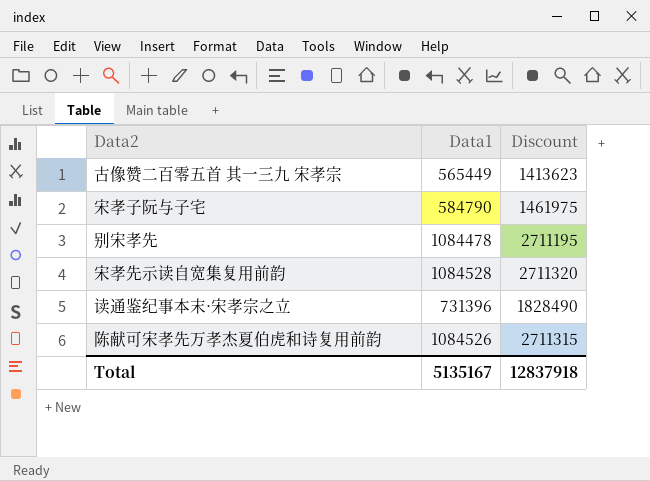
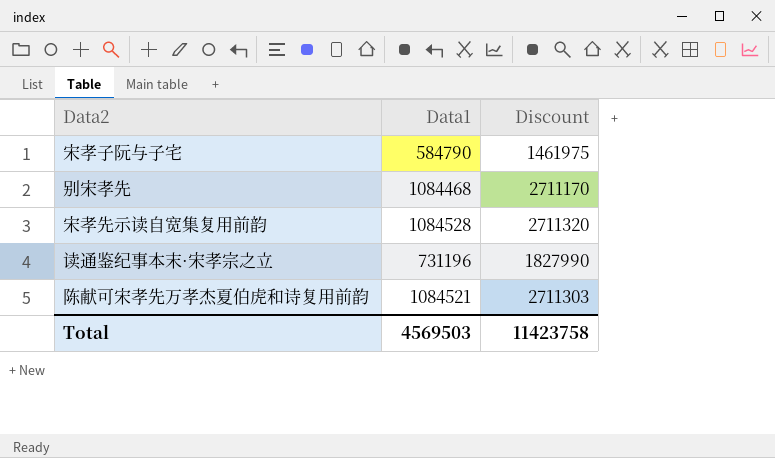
row 古像赞二百零五首 其一三九 宋孝宗: 565449 | 1413623 -> none
别宋孝先 | Data1: 1084478 -> 1084468
别宋孝先 | Discount: 2711195 -> 2711170
读通鉴纪事本末·宋孝宗之立 | Data1: 731396 -> 731196
读通鉴纪事本末·宋孝宗之立 | Discount: 1828490 -> 1827990
陈献可宋孝先万孝杰夏伯虎和诗复用前韵 | Data1: 1084526 -> 1084521
陈献可宋孝先万孝杰夏伯虎和诗复用前韵 | Discount: 2711315 -> 2711303
Total | Data1: 5135167 -> 4569503
Total | Discount: 12837918 -> 11423758

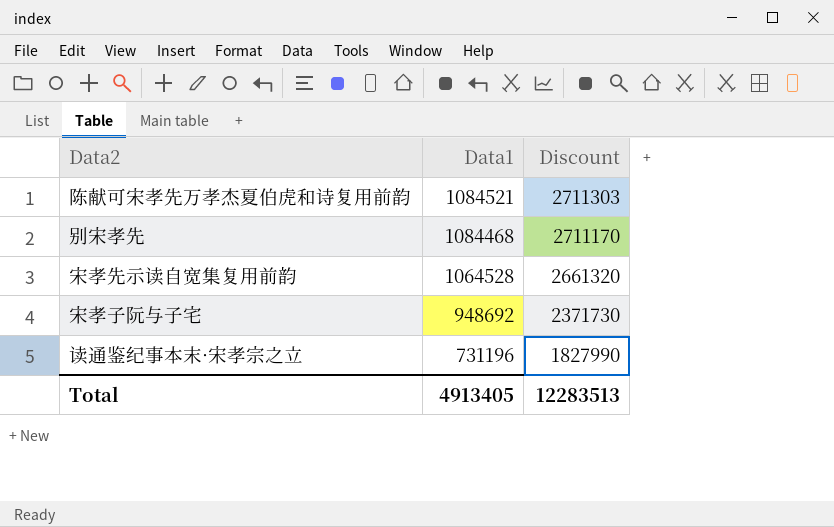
row order: none -> Data1 descending
宋孝先示读自宽集复用前韵 | Data1: 1084528 -> 1064528
宋孝先示读自宽集复用前韵 | Discount: 2711320 -> 2661320
宋孝子阮与子宅 | Data1: 584790 -> 948692
宋孝子阮与子宅 | Discount: 1461975 -> 2371730
Total | Data1: 4569503 -> 4913405
Total | Discount: 11423758 -> 12283513

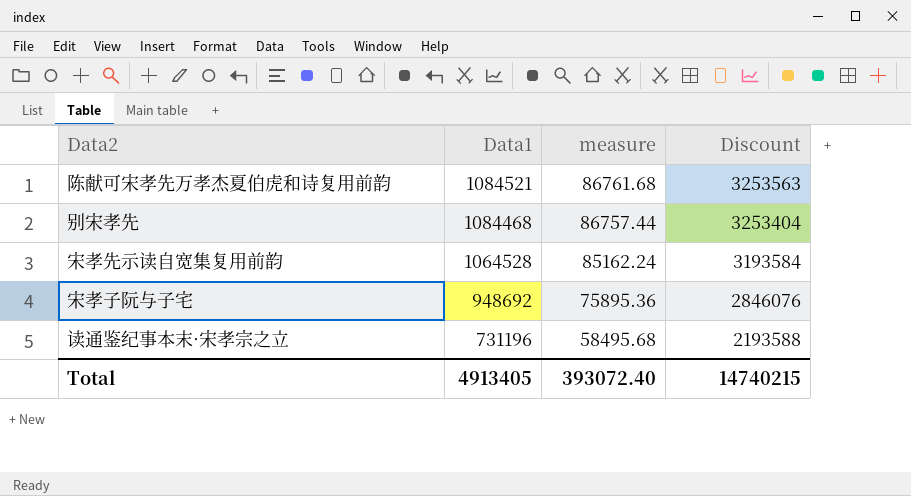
column measure | formula: none -> [Data1] * 0.08
column Discount | formula: [Data1] * 2.5 -> [Data1] * 3
Total | Discount: 12283513 -> 14740215

